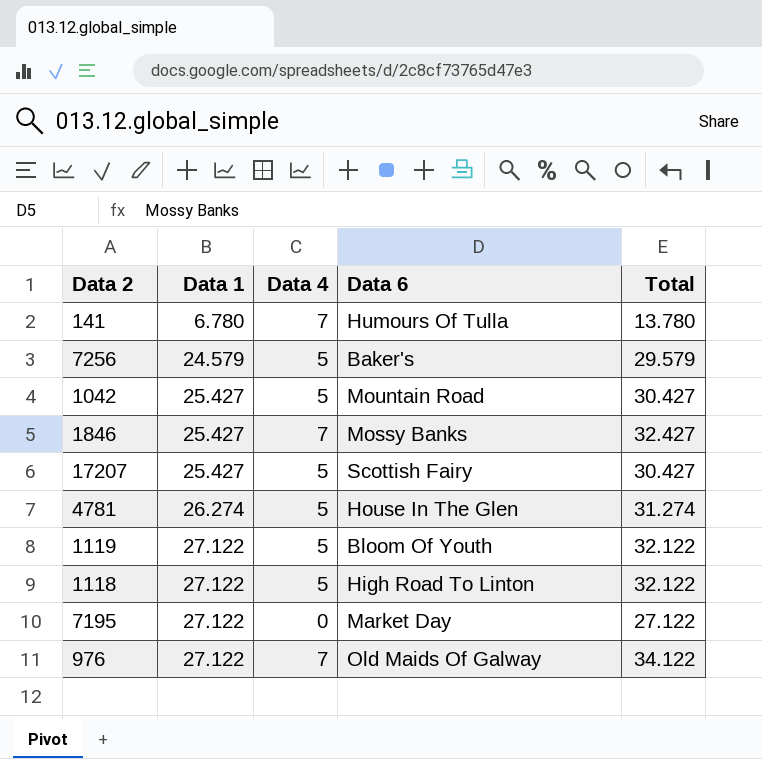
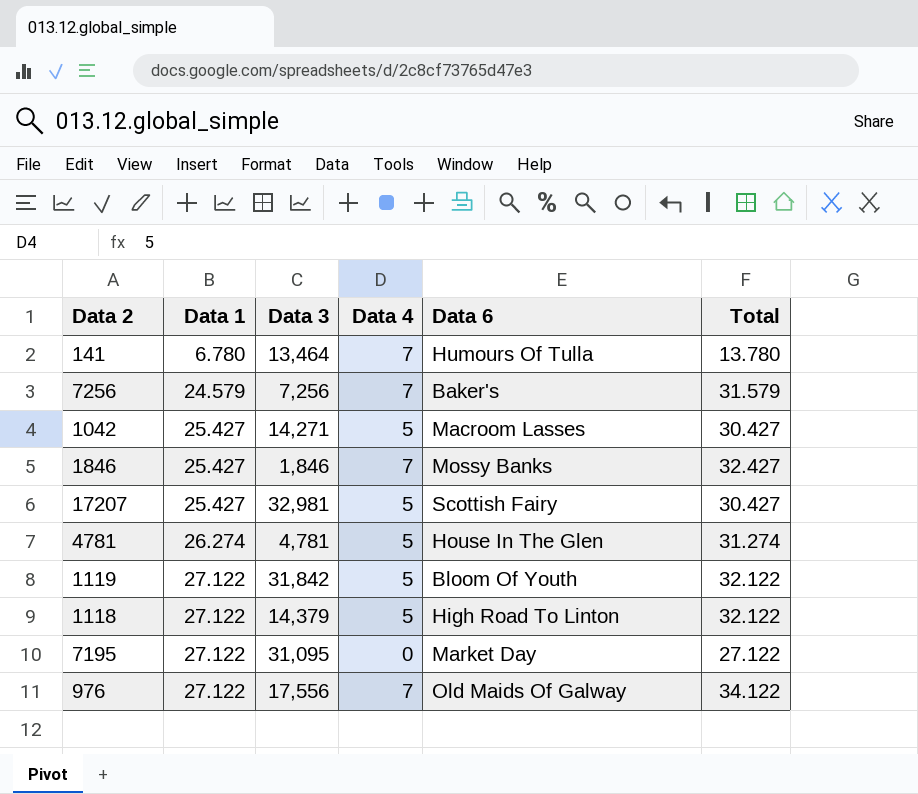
column Data 3 | position: none -> 3
7256 | Data 4: 5 -> 7
7256 | Total: 29.579 -> 31.579
1042 | Data 6: Mountain Road -> Macroom Lasses

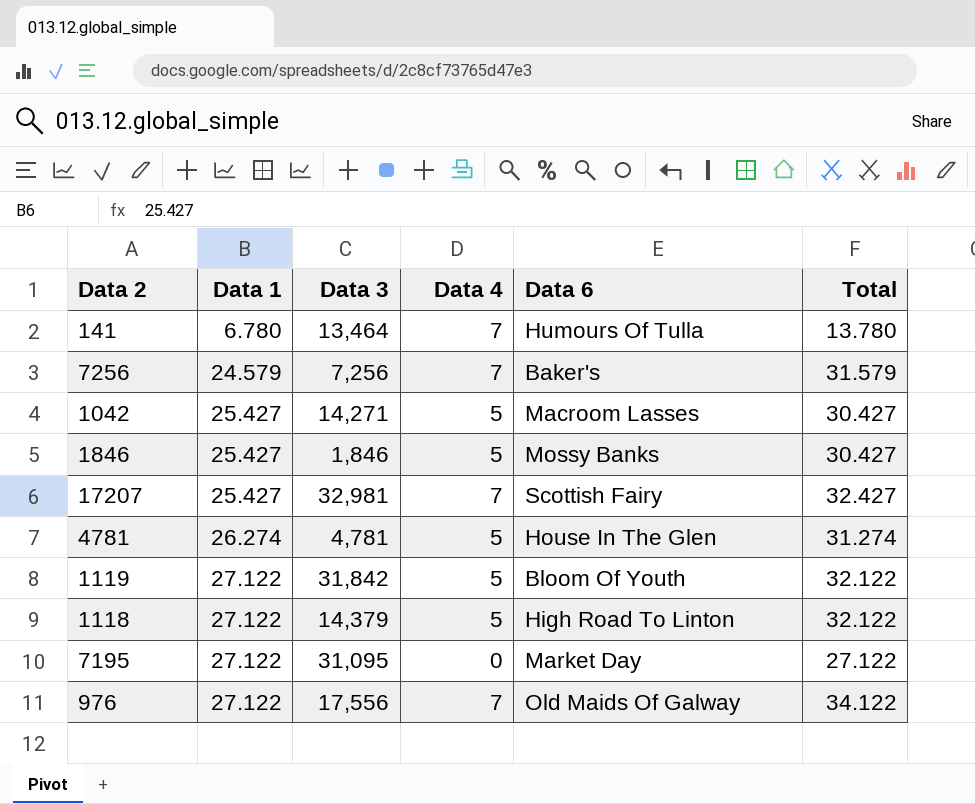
1846 | Data 4: 7 -> 5
1846 | Total: 32.427 -> 30.427
17207 | Data 4: 5 -> 7
17207 | Total: 30.427 -> 32.427

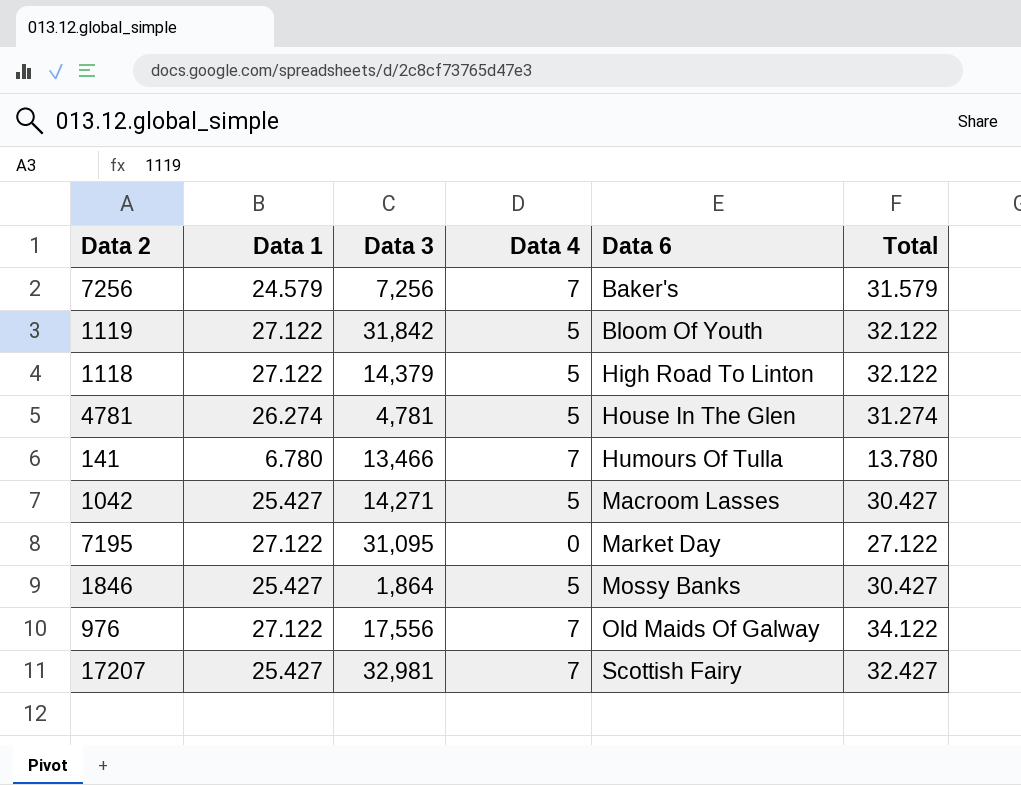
row order: Data 1 ascending -> Data 6 ascending
141 | Data 3: 13,464 -> 13,466
1846 | Data 3: 1,846 -> 1,864

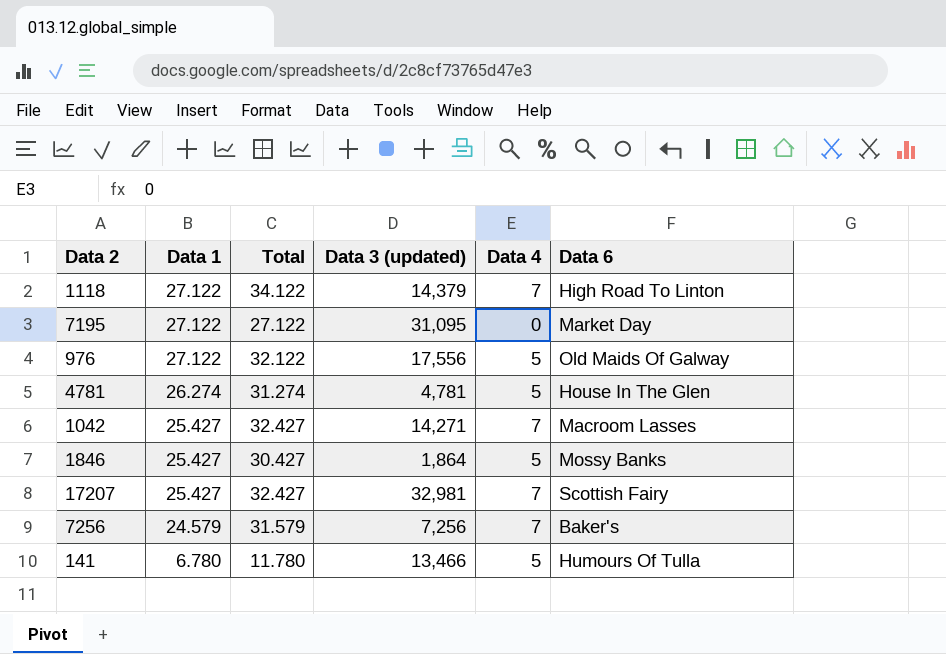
row order: Data 6 ascending -> Data 1 descending
column Total | position: 6 -> 3
column name: Data 3 -> Data 3 (updated)
row 1119: 27.122 | 31,842 | 5 | Bloom Of Youth | 32.122 -> none
1118 | Total: 32.122 -> 34.122
1118 | Data 4: 5 -> 7
976 | Total: 34.122 -> 32.122
976 | Data 4: 7 -> 5
1042 | Total: 30.427 -> 32.427
1042 | Data 4: 5 -> 7
141 | Total: 13.780 -> 11.780
141 | Data 4: 7 -> 5

